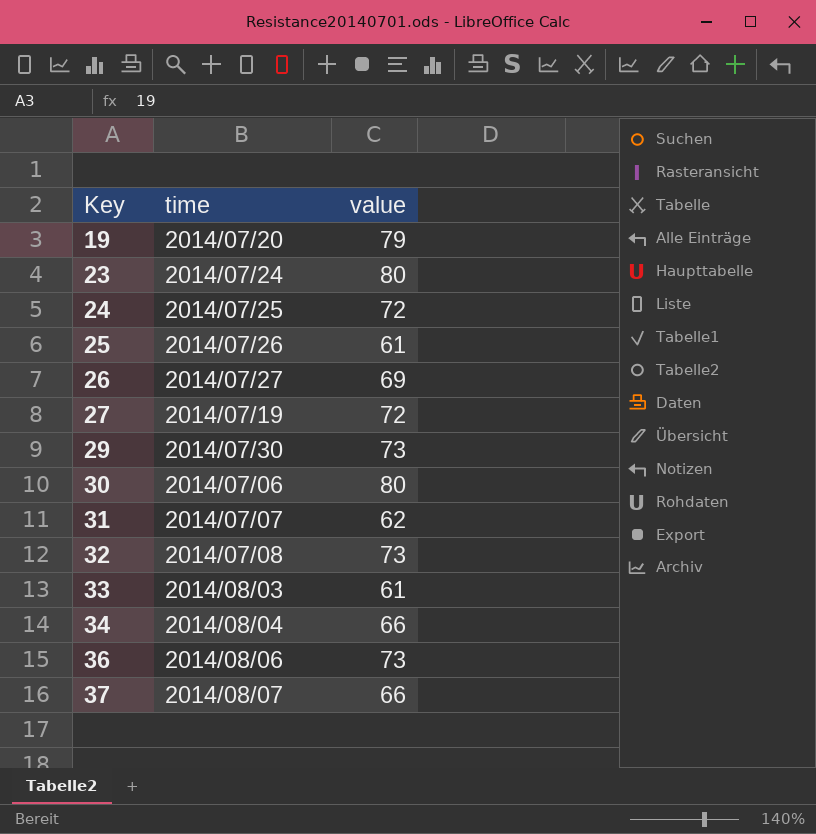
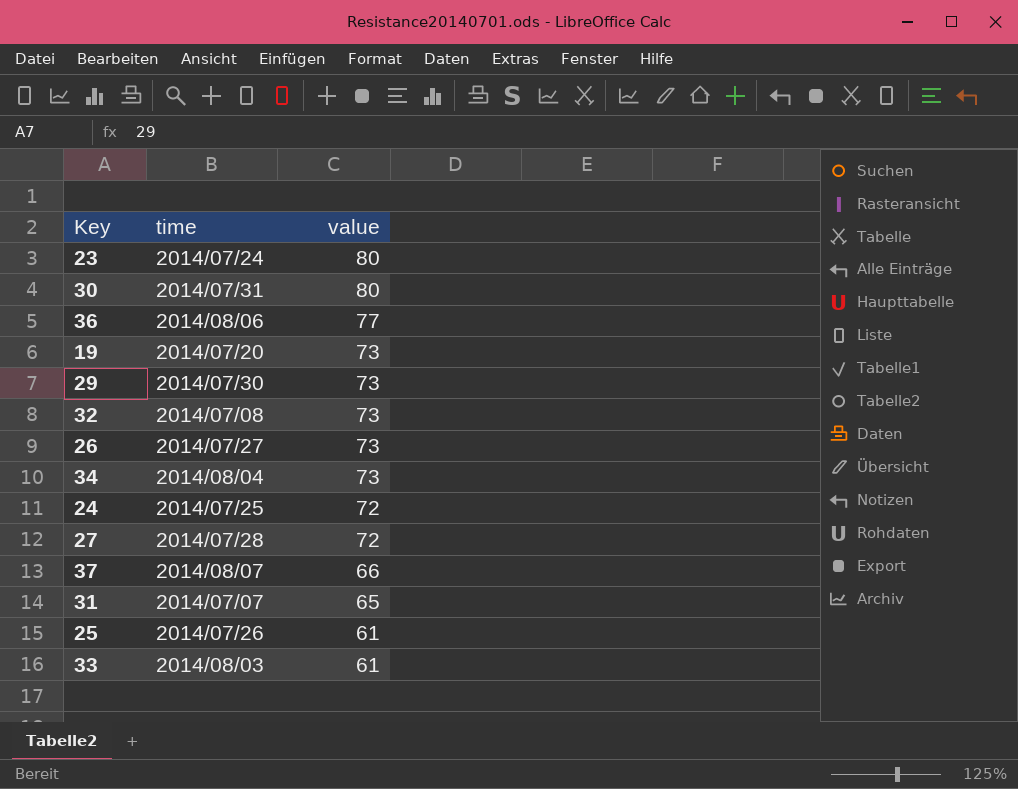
row order: Key ascending -> value descending
30 | time: 2014/07/06 -> 2014/07/31
36 | value: 73 -> 77
19 | value: 79 -> 73
26 | value: 69 -> 73
34 | value: 66 -> 73
27 | time: 2014/07/19 -> 2014/07/28
31 | value: 62 -> 65

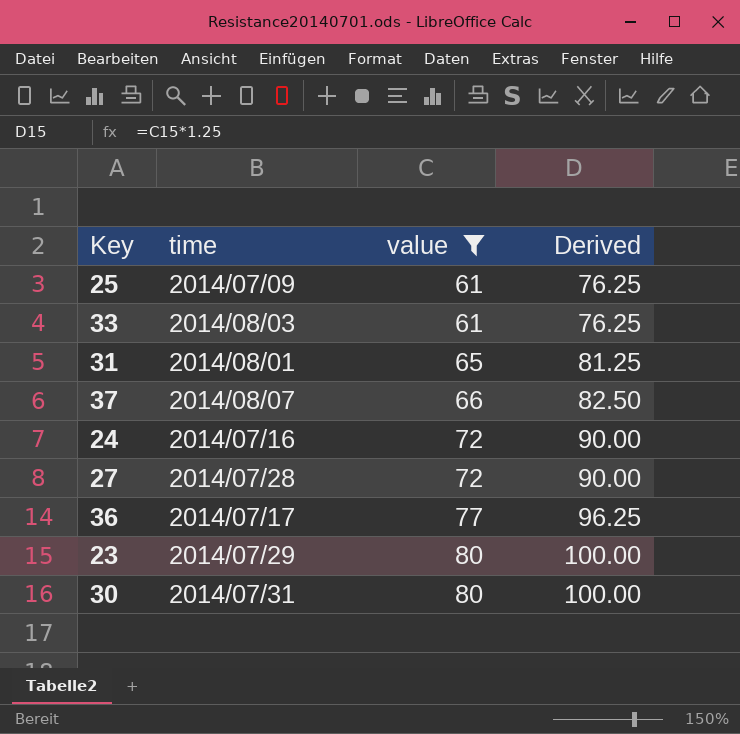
filter: none -> value != 73
row order: value descending -> value ascending
column Derived | formula: none -> [value] * 1.25
25 | time: 2014/07/26 -> 2014/07/09
31 | time: 2014/07/07 -> 2014/08/01
24 | time: 2014/07/25 -> 2014/07/16
36 | time: 2014/08/06 -> 2014/07/17
23 | time: 2014/07/24 -> 2014/07/29

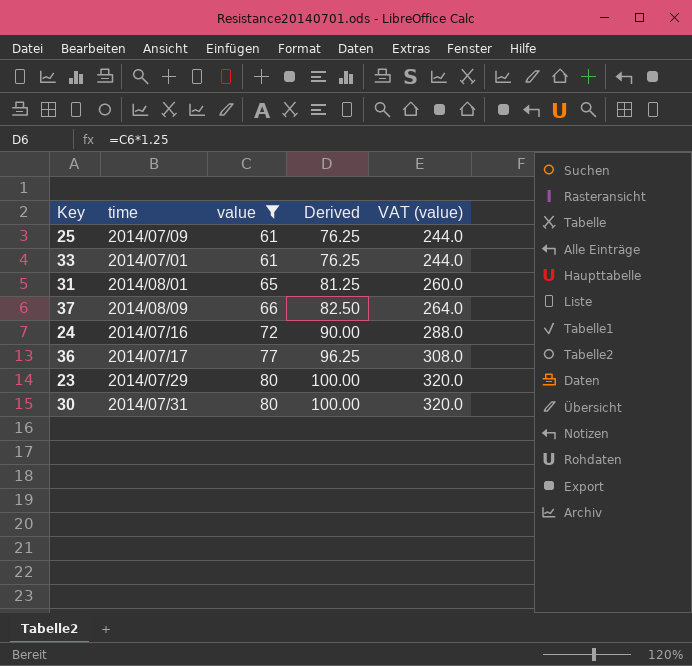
column VAT (value) | formula: none -> [value] * 4
row 27: 2014/07/28 | 72 | 90.00 -> none
33 | time: 2014/08/03 -> 2014/07/01
37 | time: 2014/08/07 -> 2014/08/09

